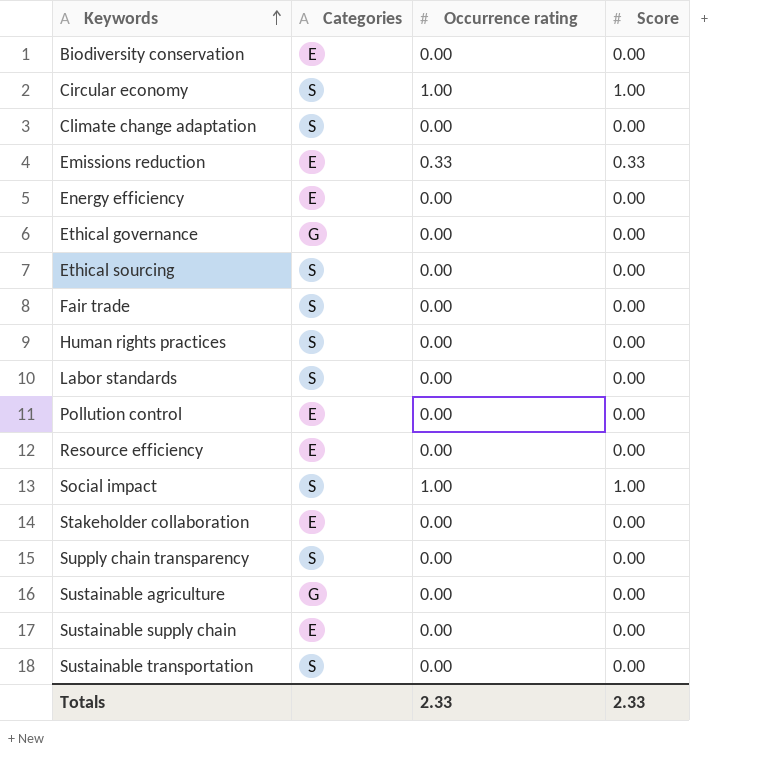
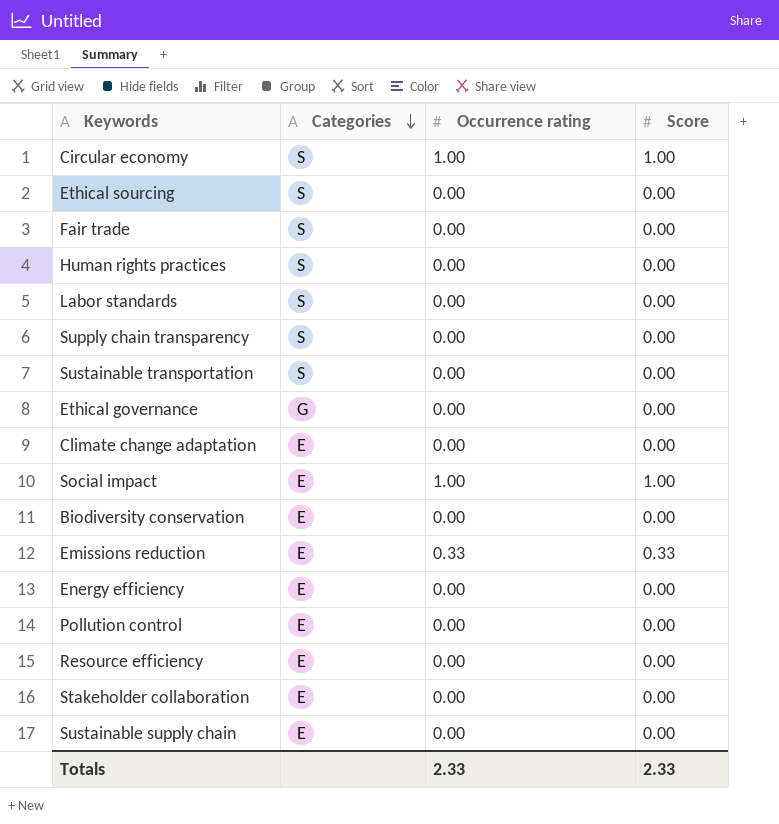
row order: Keywords ascending -> Categories descending
row Sustainable agriculture: G | 0.00 | 0.00 -> none
Climate change adaptation | Categories: S -> E
Social impact | Categories: S -> E

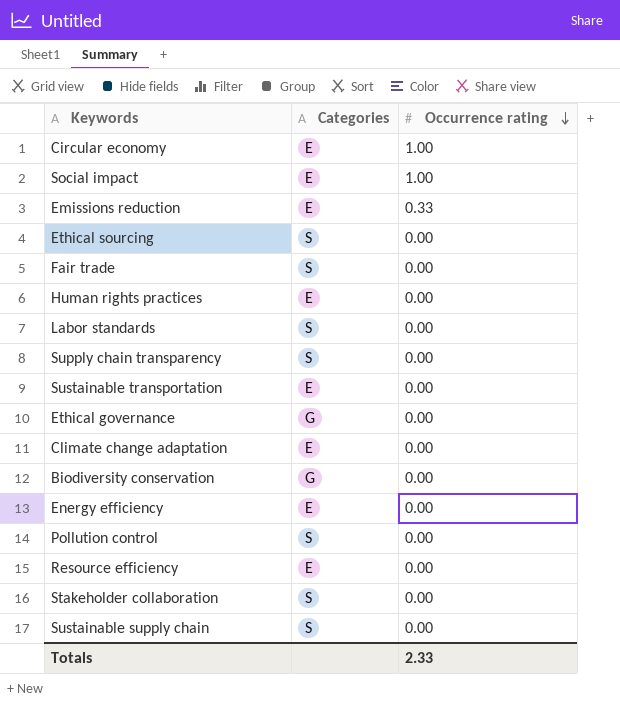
row order: Categories descending -> Occurrence rating descending
column Score | position: 4 -> none
Circular economy | Categories: S -> E
Human rights practices | Categories: S -> E
Sustainable transportation | Categories: S -> E
Biodiversity conservation | Categories: E -> G
Pollution control | Categories: E -> S
Stakeholder collaboration | Categories: E -> S
Sustainable supply chain | Categories: E -> S

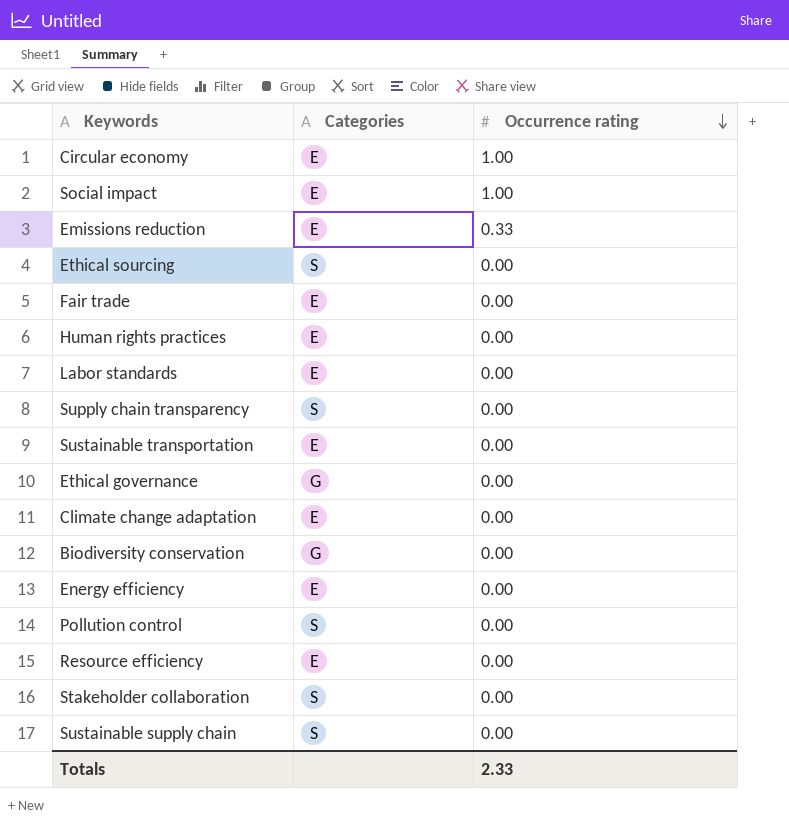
Fair trade | Categories: S -> E
Labor standards | Categories: S -> E

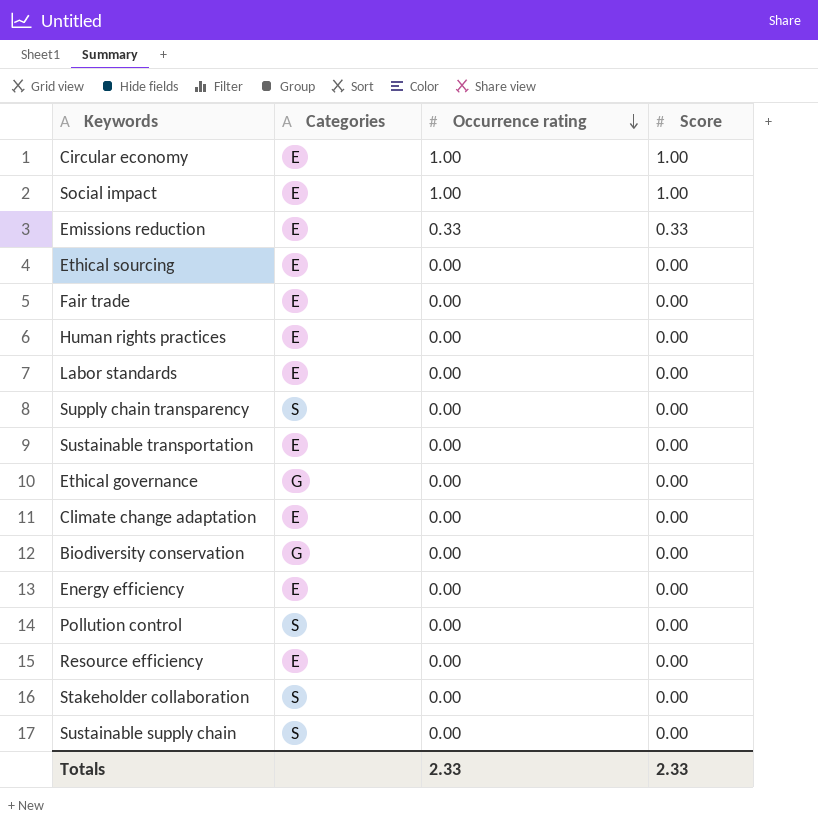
column Score | position: none -> 4
Ethical sourcing | Categories: S -> E

